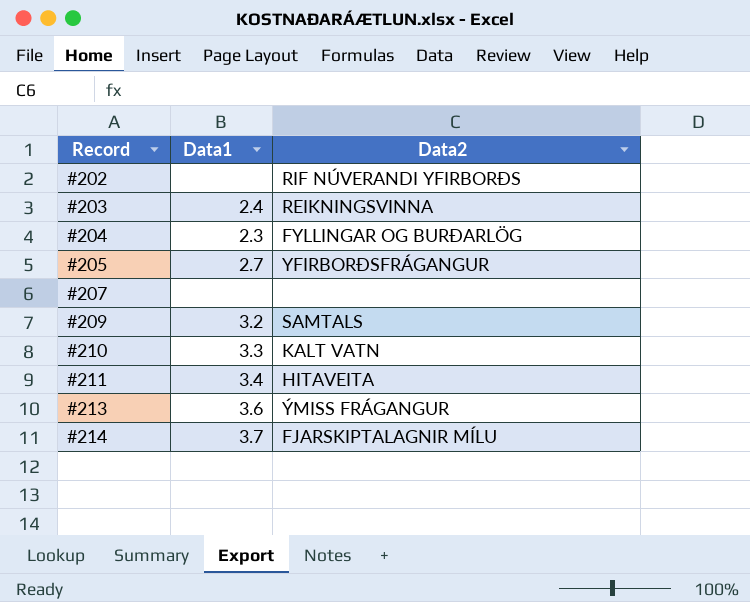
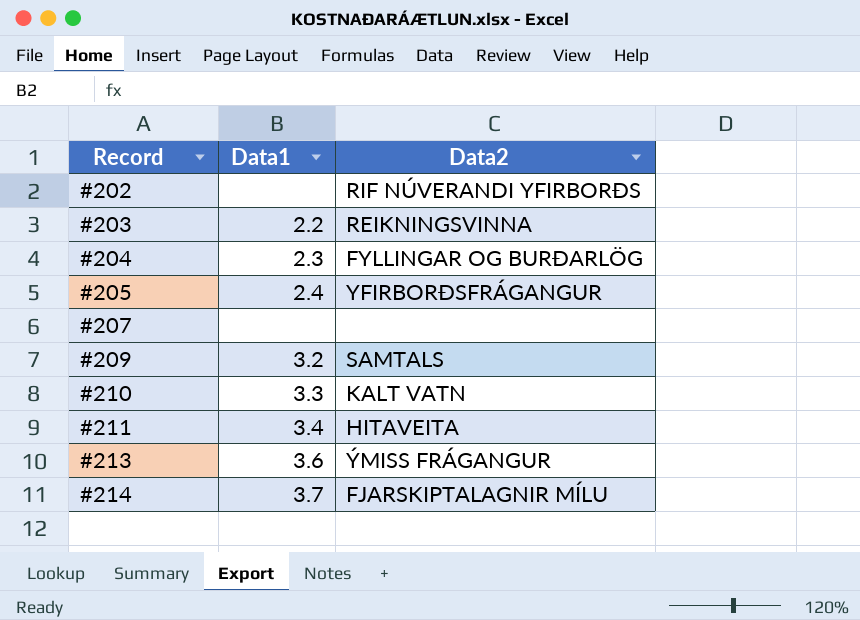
#203 | Data1: 2.4 -> 2.2
#205 | Data1: 2.7 -> 2.4

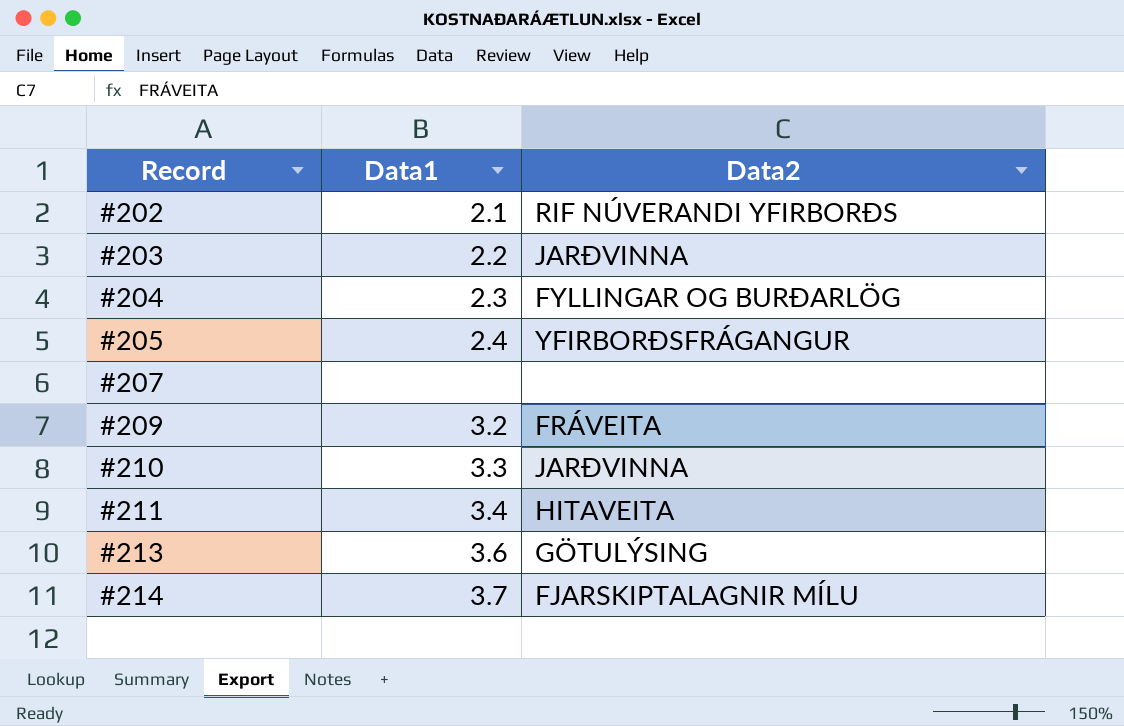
#202 | Data1: none -> 2.1
#203 | Data2: REIKNINGSVINNA -> JARÐVINNA
#209 | Data2: SAMTALS -> FRÁVEITA
#210 | Data2: KALT VATN -> JARÐVINNA
#213 | Data2: ÝMISS FRÁGANGUR -> GÖTULÝSING

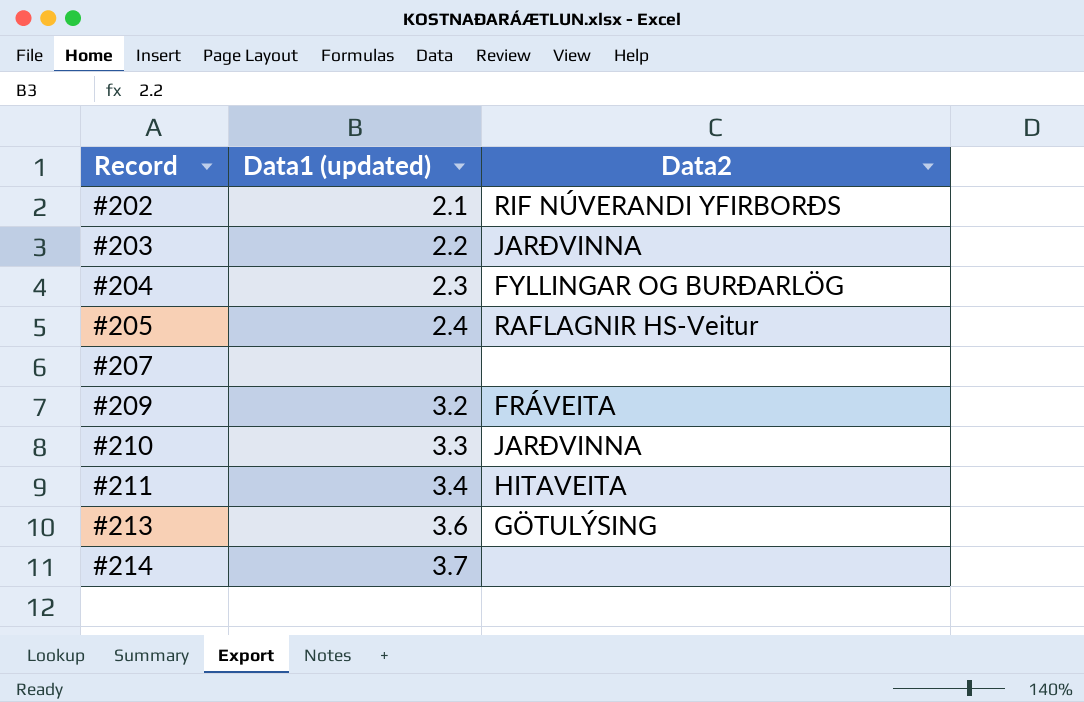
column name: Data1 -> Data1 (updated)
#205 | Data2: YFIRBORÐSFRÁGANGUR -> RAFLAGNIR HS-Veitur
#214 | Data2: FJARSKIPTALAGNIR MÍLU -> none

